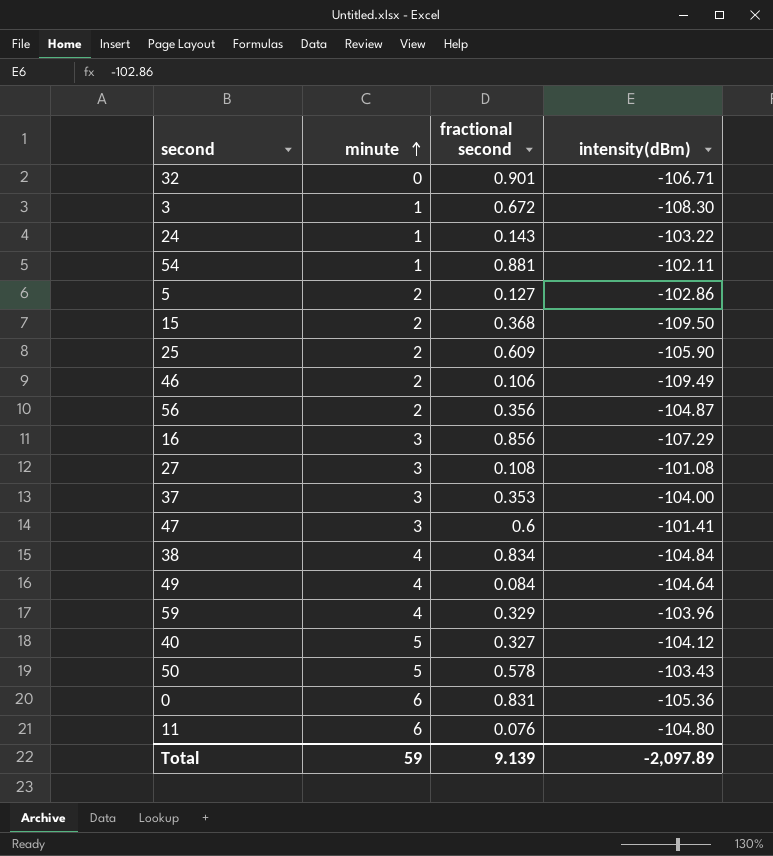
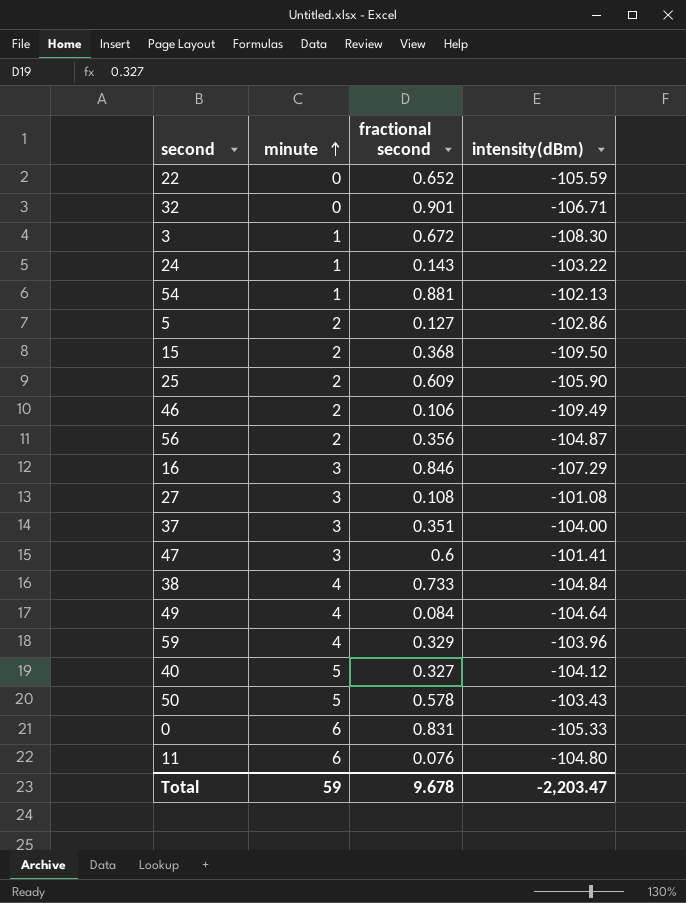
row 22: none -> 0 | 0.652 | -105.59
54 | intensity(dBm): -102.11 -> -102.13
16 | fractional second: 0.856 -> 0.846
37 | fractional second: 0.353 -> 0.351
38 | fractional second: 0.834 -> 0.733
0 | intensity(dBm): -105.36 -> -105.33
Total | fractional second: 9.139 -> 9.678
Total | intensity(dBm): -2,097.89 -> -2,203.47

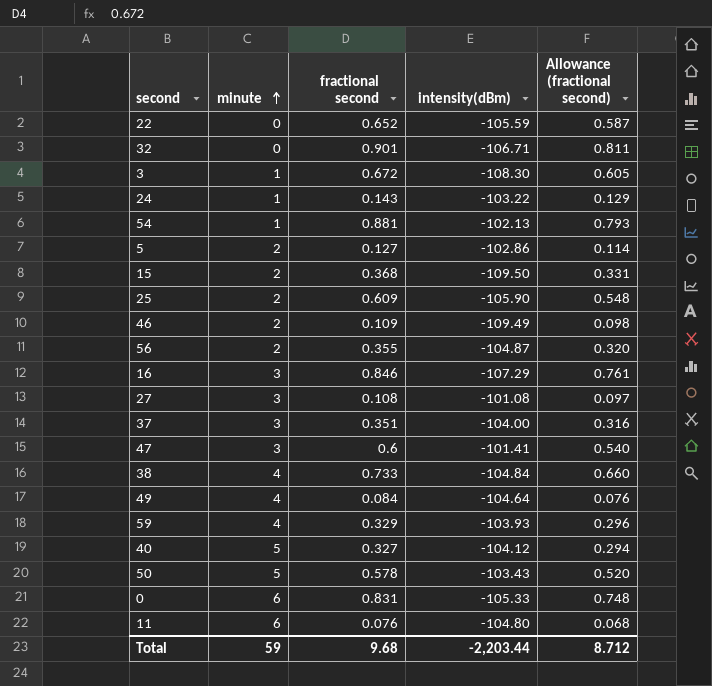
column Allowance (fractional second) | formula: none -> [fractional second] * 0.9
46 | fractional second: 0.106 -> 0.109
56 | fractional second: 0.356 -> 0.355
59 | intensity(dBm): -103.96 -> -103.93
Total | fractional second: 9.678 -> 9.68
Total | intensity(dBm): -2,203.47 -> -2,203.44

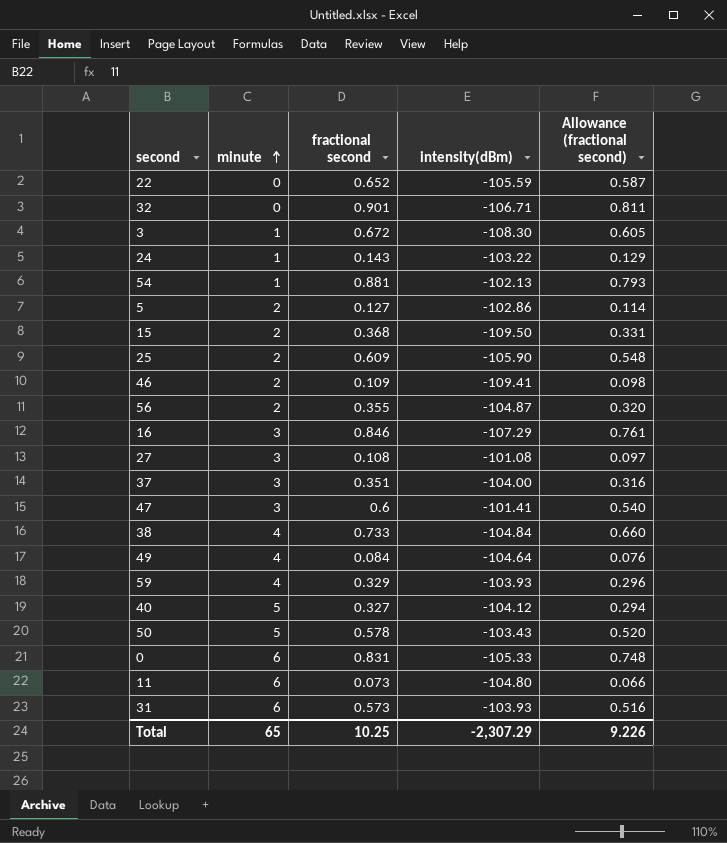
46 | intensity(dBm): -109.49 -> -109.41
11 | fractional second: 0.076 -> 0.073
11 | Allowance (fractional second): 0.068 -> 0.066
row 31: none -> 6 | 0.573 | -103.93 | 0.516
Total | minute: 59 -> 65
Total | fractional second: 9.68 -> 10.25
Total | intensity(dBm): -2,203.44 -> -2,307.29
Total | Allowance (fractional second): 8.712 -> 9.226

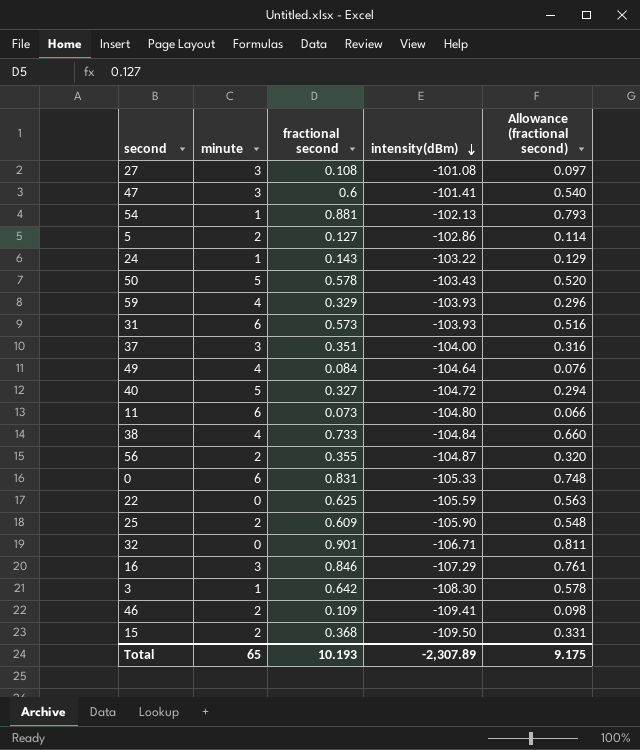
row order: minute ascending -> intensity(dBm) descending
40 | intensity(dBm): -104.12 -> -104.72
22 | fractional second: 0.652 -> 0.625
22 | Allowance (fractional second): 0.587 -> 0.563
3 | fractional second: 0.672 -> 0.642
3 | Allowance (fractional second): 0.605 -> 0.578
Total | fractional second: 10.25 -> 10.193
Total | intensity(dBm): -2,307.29 -> -2,307.89
Total | Allowance (fractional second): 9.226 -> 9.175

